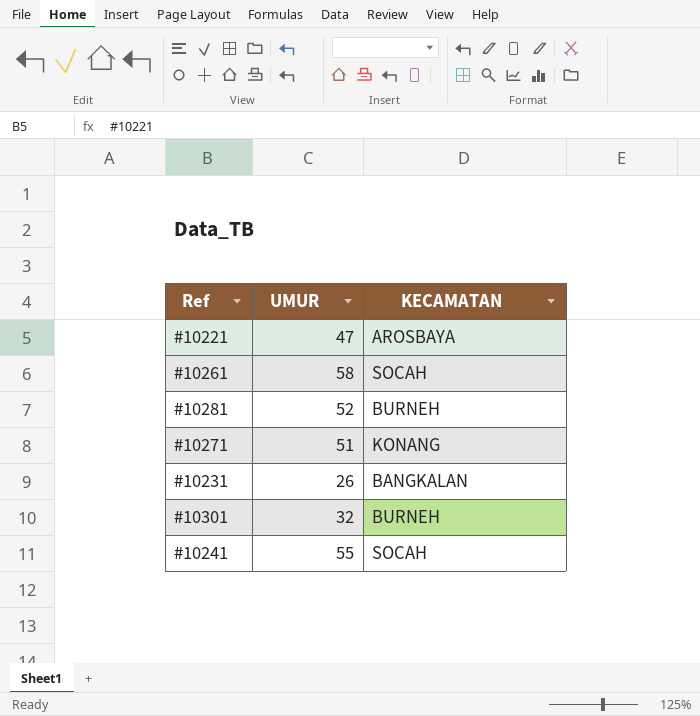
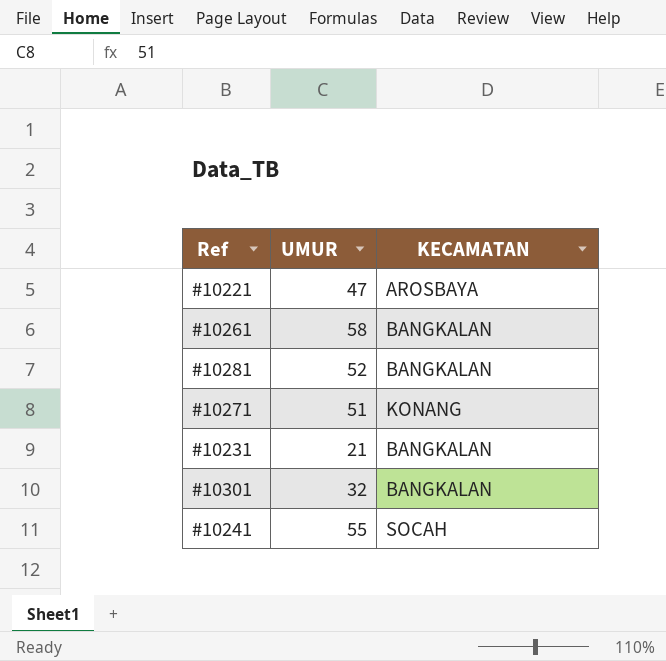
#10261 | KECAMATAN: SOCAH -> BANGKALAN
#10281 | KECAMATAN: BURNEH -> BANGKALAN
#10231 | UMUR: 26 -> 21
#10301 | KECAMATAN: BURNEH -> BANGKALAN

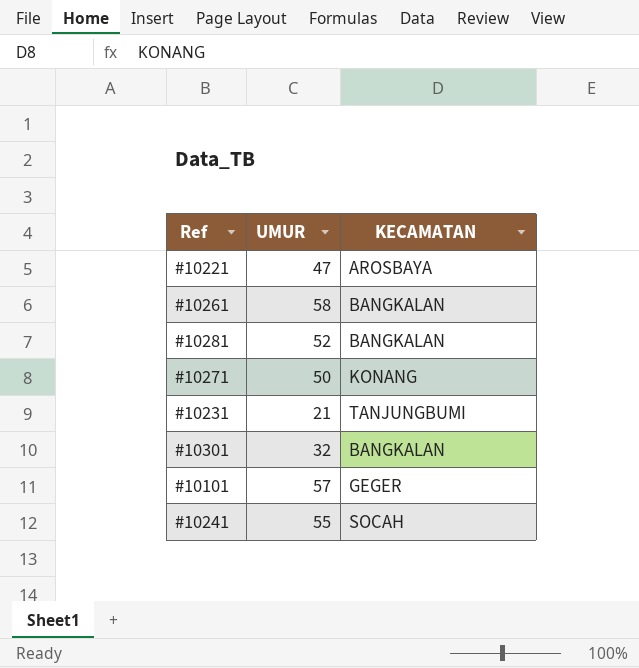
#10271 | UMUR: 51 -> 50
#10231 | KECAMATAN: BANGKALAN -> TANJUNGBUMI
row #10101: none -> 57 | GEGER

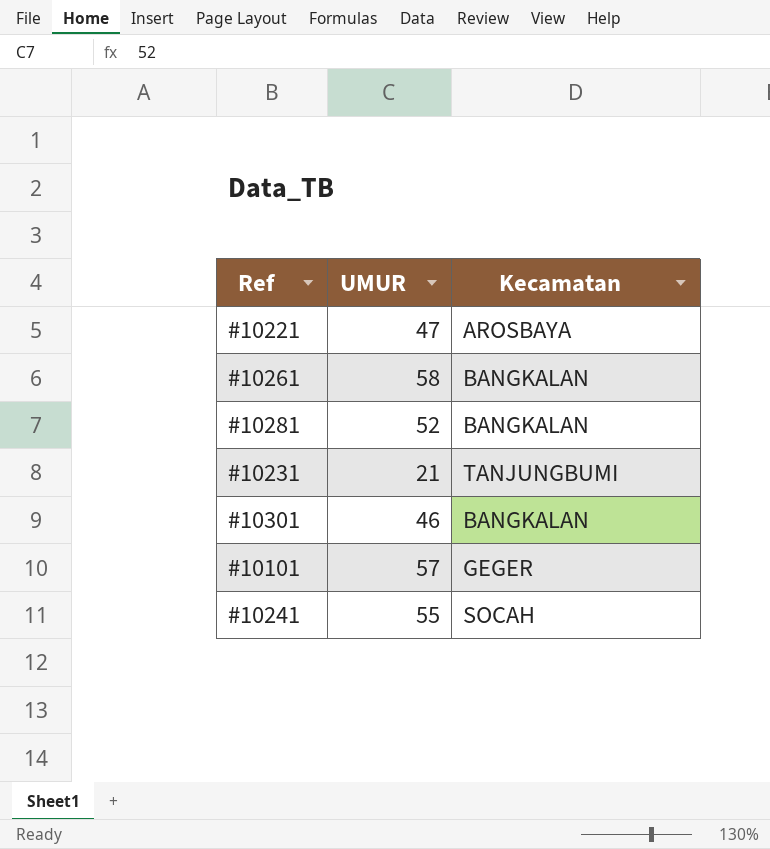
column name: KECAMATAN -> Kecamatan
row #10271: 50 | KONANG -> none
#10301 | UMUR: 32 -> 46

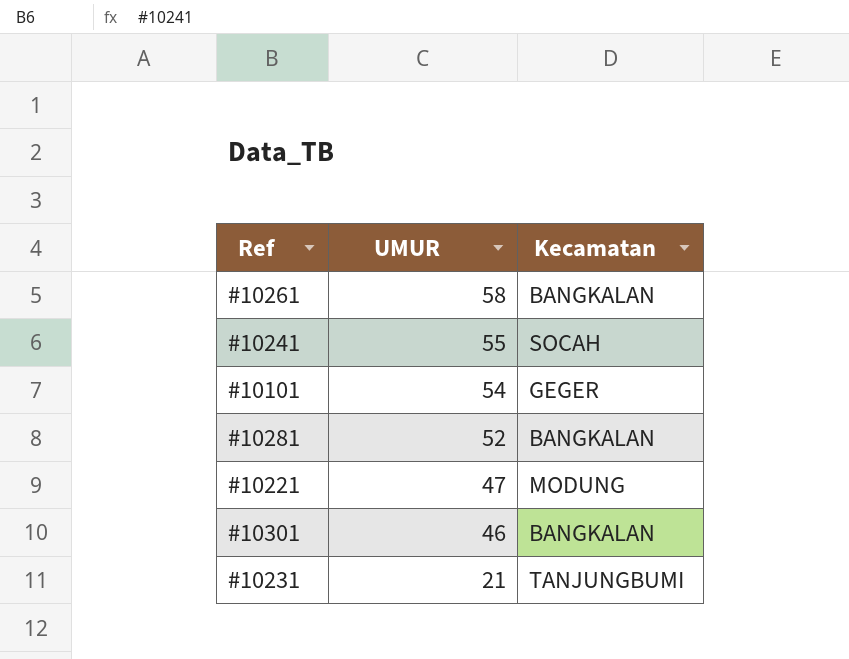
row order: none -> UMUR descending
#10101 | UMUR: 57 -> 54
#10221 | Kecamatan: AROSBAYA -> MODUNG

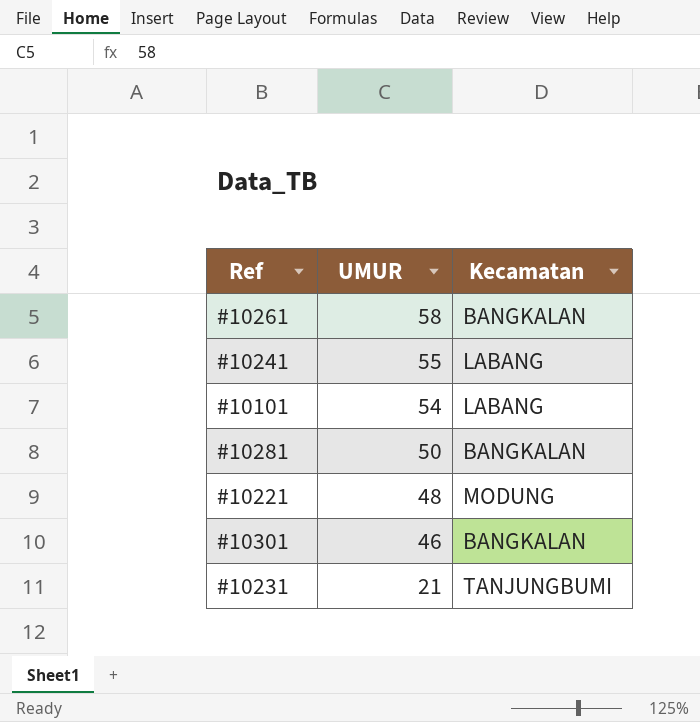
#10241 | Kecamatan: SOCAH -> LABANG
#10101 | Kecamatan: GEGER -> LABANG
#10281 | UMUR: 52 -> 50
#10221 | UMUR: 47 -> 48

